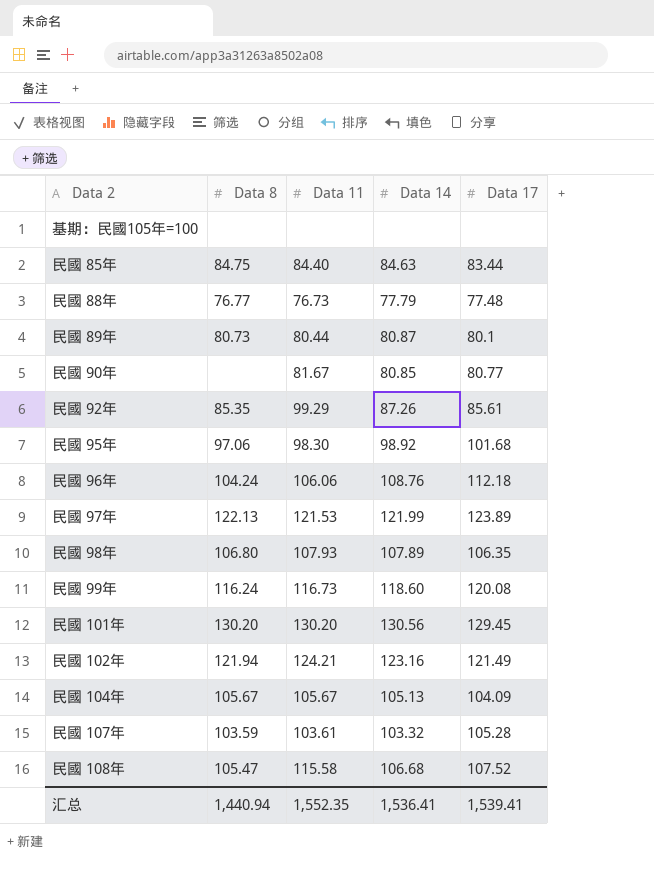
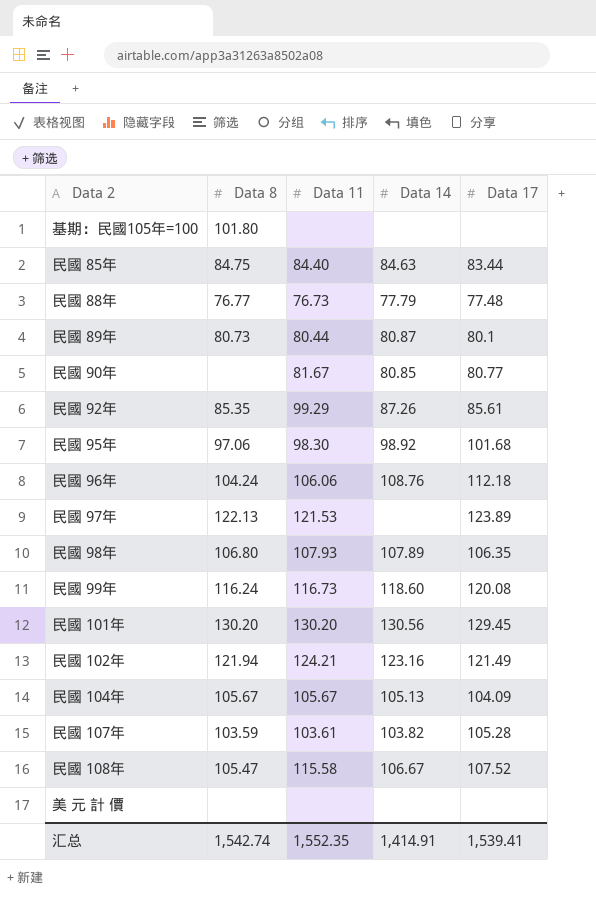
基期：民國105年=100 | Data 8: none -> 101.80
民國 97年 | Data 14: 121.99 -> none
民國 107年 | Data 14: 103.32 -> 103.82
民國 108年 | Data 14: 106.68 -> 106.67
row 美 元 計 價: none -> none | none | none | none
汇总 | Data 8: 1,440.94 -> 1,542.74
汇总 | Data 14: 1,536.41 -> 1,414.91

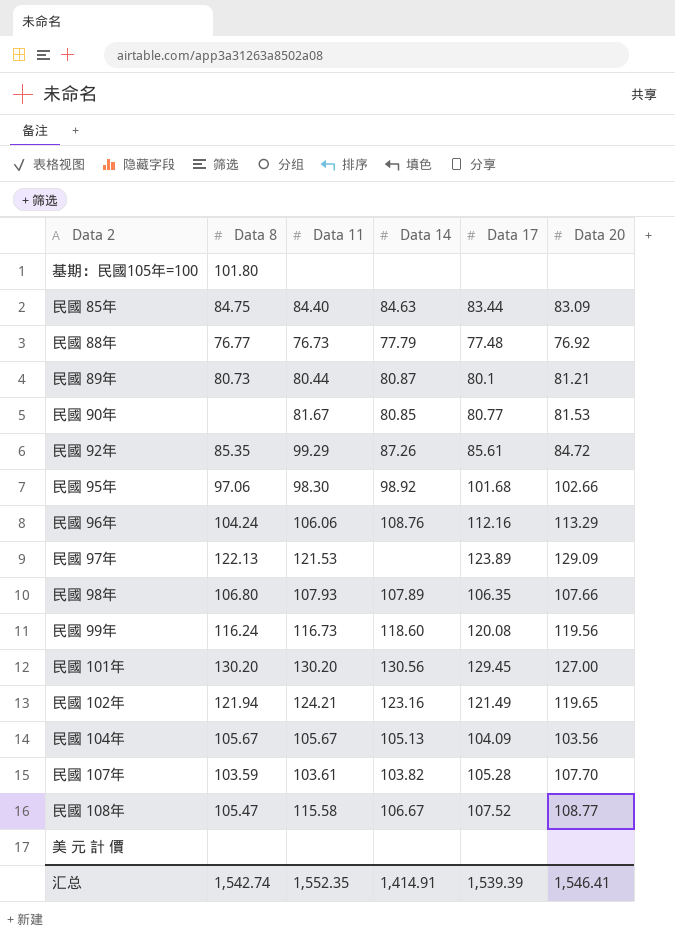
column Data 20 | position: none -> 6
民國 96年 | Data 17: 112.18 -> 112.16
汇总 | Data 17: 1,539.41 -> 1,539.39

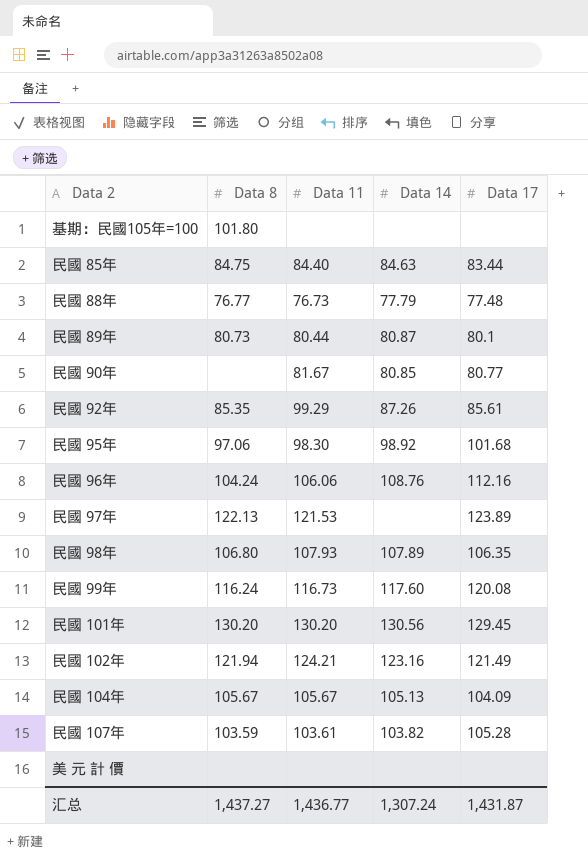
column Data 20 | position: 6 -> none
row 民國 108年: 105.47 | 115.58 | 106.67 | 107.52 | 108.77 -> none
民國 99年 | Data 14: 118.60 -> 117.60
汇总 | Data 8: 1,542.74 -> 1,437.27
汇总 | Data 11: 1,552.35 -> 1,436.77
汇总 | Data 14: 1,414.91 -> 1,307.24
汇总 | Data 17: 1,539.39 -> 1,431.87

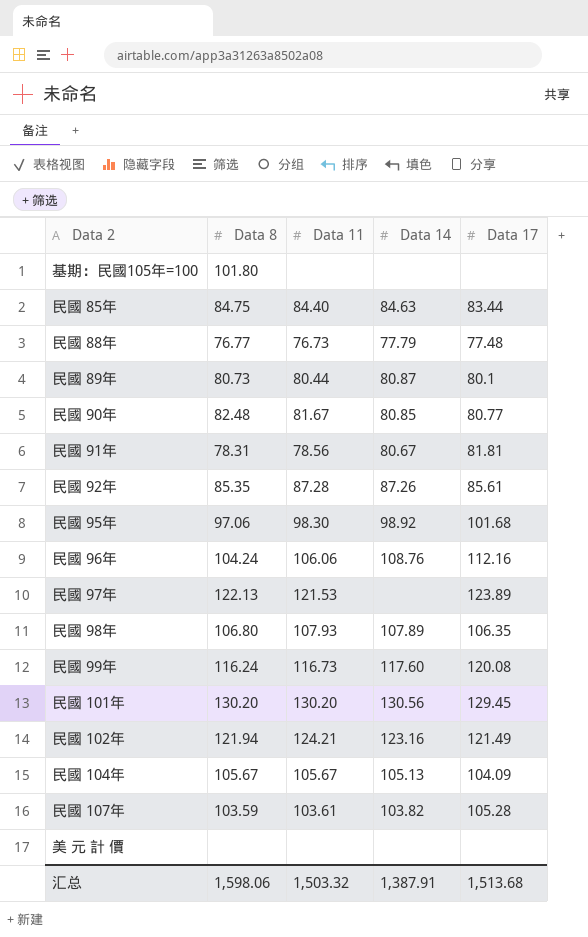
民國 90年 | Data 8: none -> 82.48
row 民國 91年: none -> 78.31 | 78.56 | 80.67 | 81.81
民國 92年 | Data 11: 99.29 -> 87.28
汇总 | Data 8: 1,437.27 -> 1,598.06
汇总 | Data 11: 1,436.77 -> 1,503.32
汇总 | Data 14: 1,307.24 -> 1,387.91
汇总 | Data 17: 1,431.87 -> 1,513.68

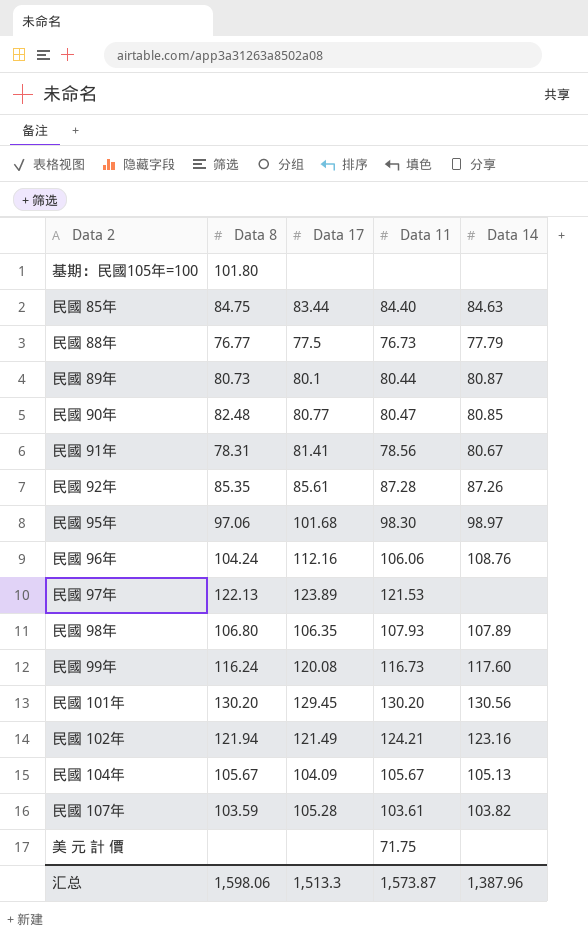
column Data 17 | position: 5 -> 3
民國 88年 | Data 17: 77.48 -> 77.5
民國 90年 | Data 11: 81.67 -> 80.47
民國 91年 | Data 17: 81.81 -> 81.41
民國 95年 | Data 14: 98.92 -> 98.97
美 元 計 價 | Data 11: none -> 71.75
汇总 | Data 17: 1,513.68 -> 1,513.3
汇总 | Data 11: 1,503.32 -> 1,573.87
汇总 | Data 14: 1,387.91 -> 1,387.96

